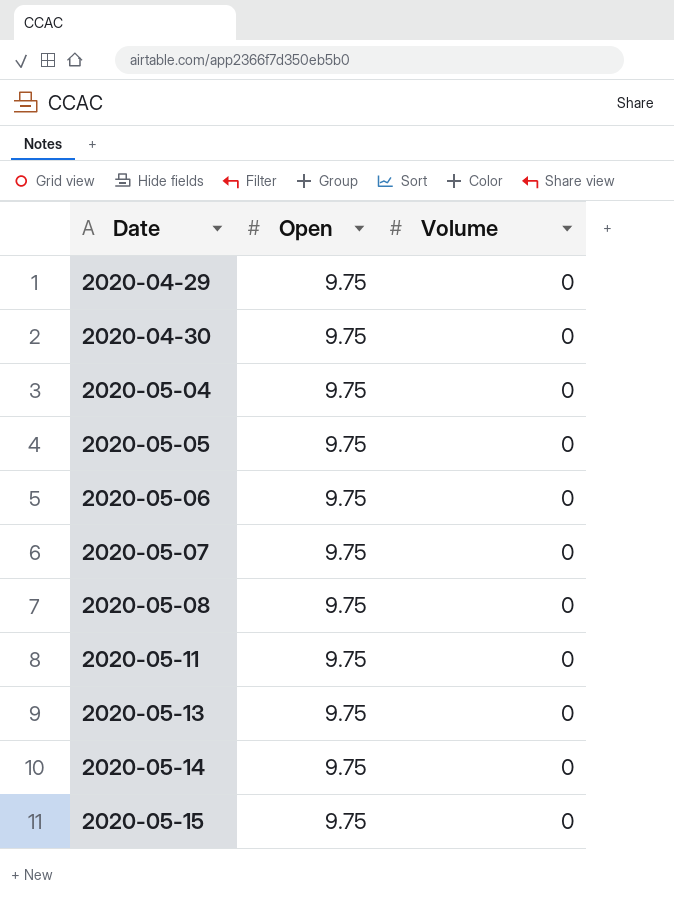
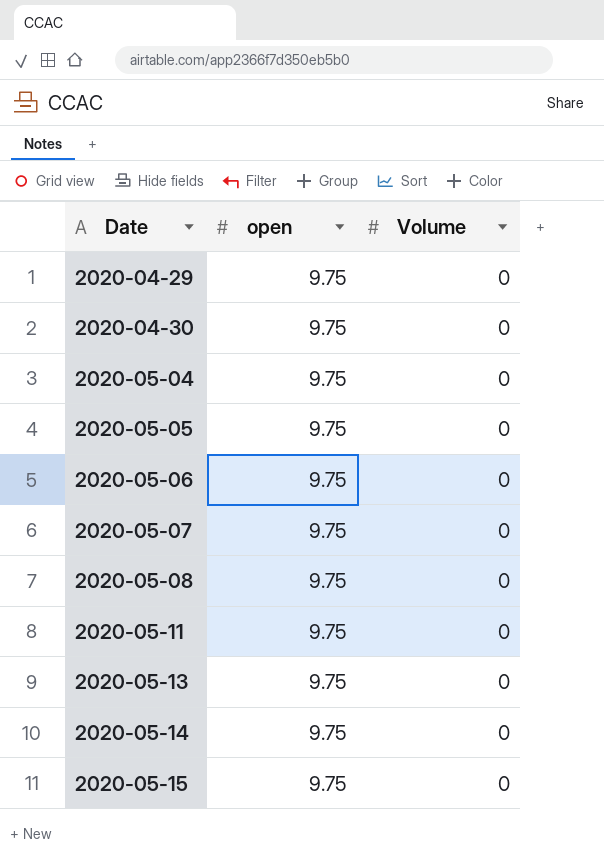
column name: Open -> open

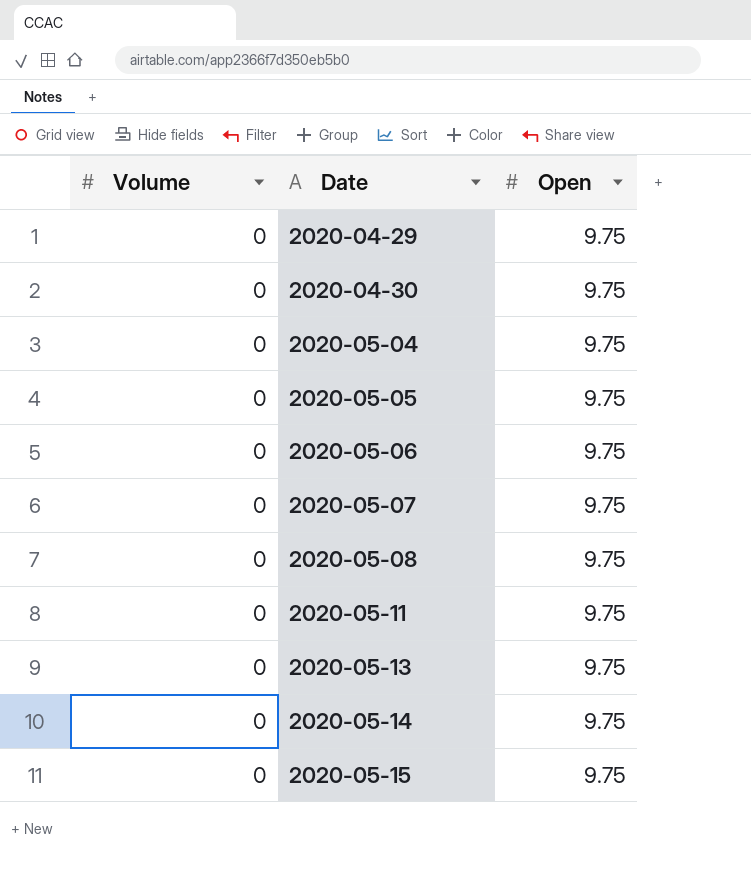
column Volume | position: 3 -> 1
column name: open -> Open

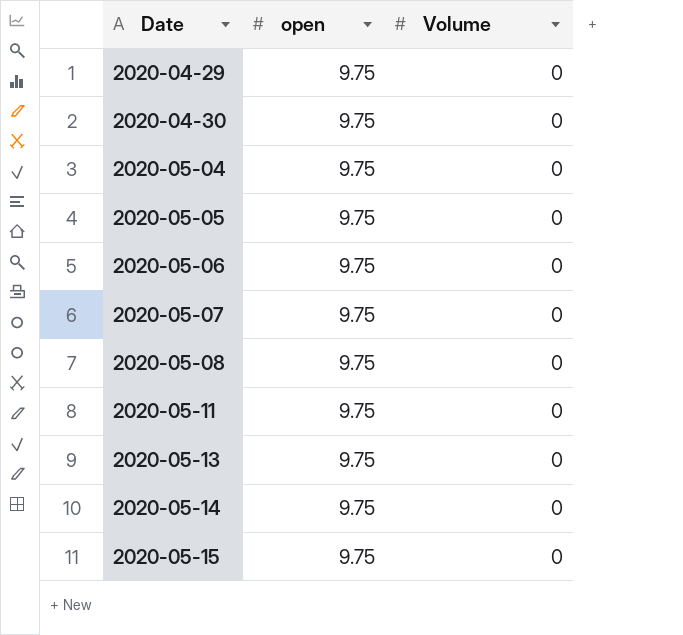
column name: Open -> open
column Volume | position: 1 -> 3

